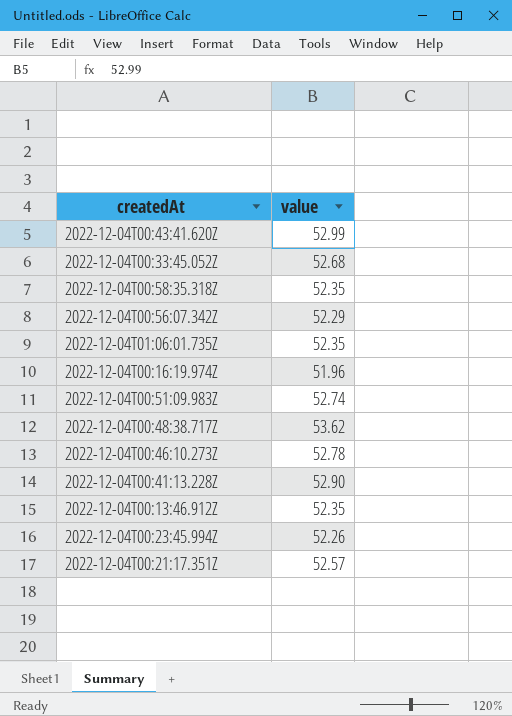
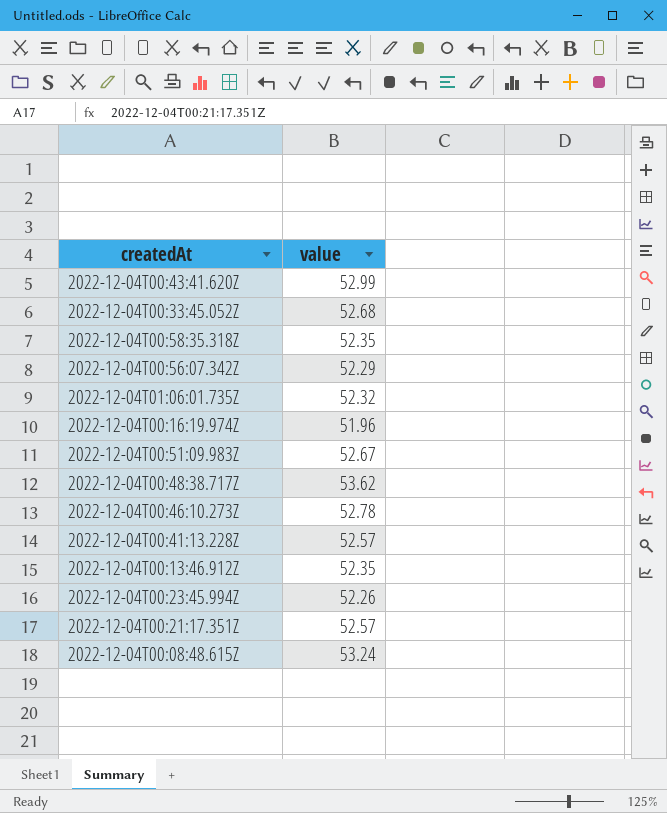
2022-12-04T01:06:01.735Z | value: 52.35 -> 52.32
2022-12-04T00:51:09.983Z | value: 52.74 -> 52.67
2022-12-04T00:41:13.228Z | value: 52.90 -> 52.57
row 2022-12-04T00:08:48.615Z: none -> 53.24

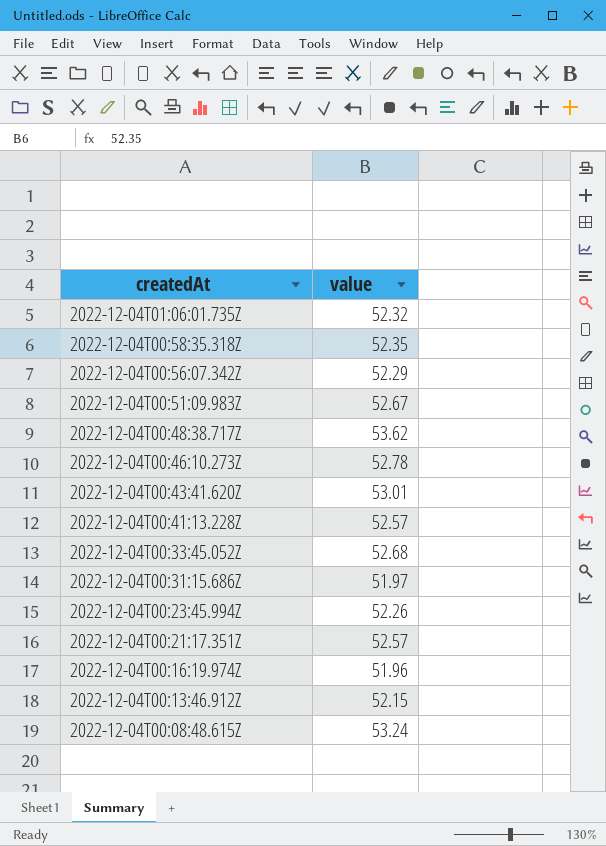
row order: none -> createdAt descending
2022-12-04T00:43:41.620Z | value: 52.99 -> 53.01
row 2022-12-04T00:31:15.686Z: none -> 51.97
2022-12-04T00:13:46.912Z | value: 52.35 -> 52.15

